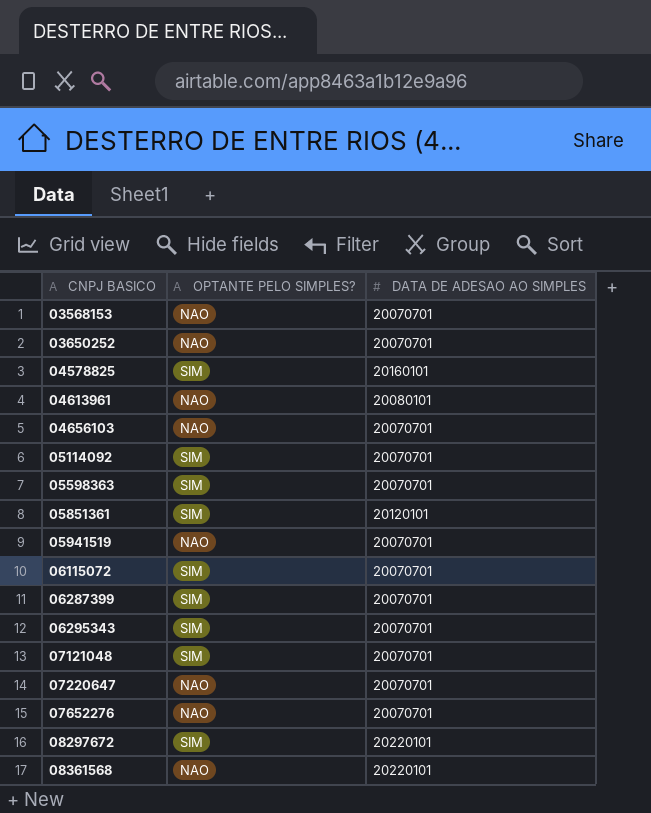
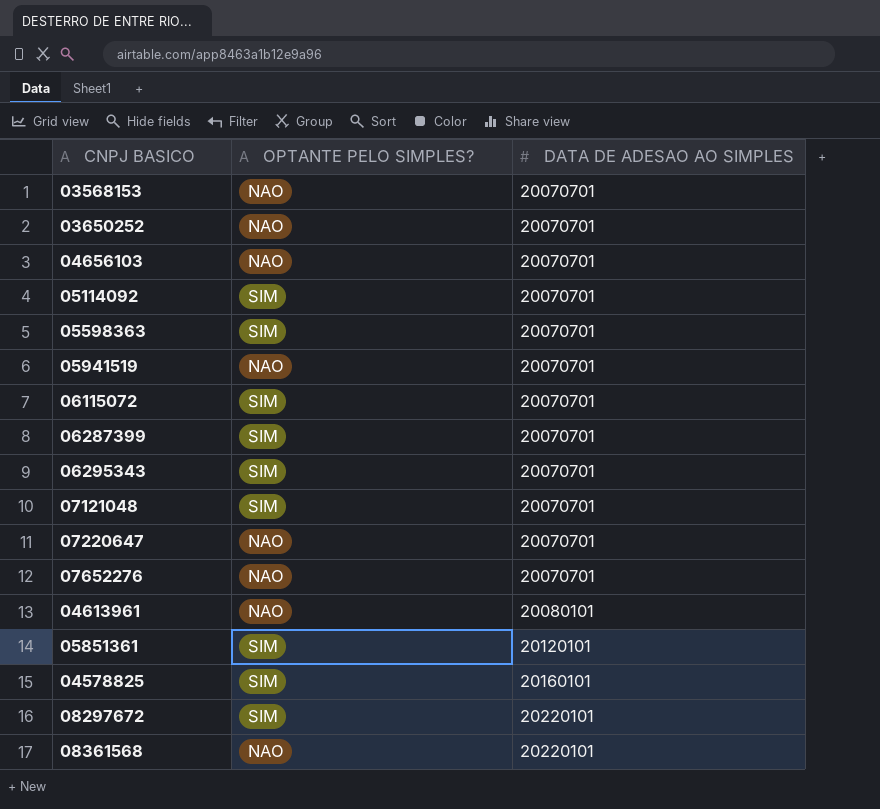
row order: CNPJ BASICO ascending -> DATA DE ADESAO AO SIMPLES ascending

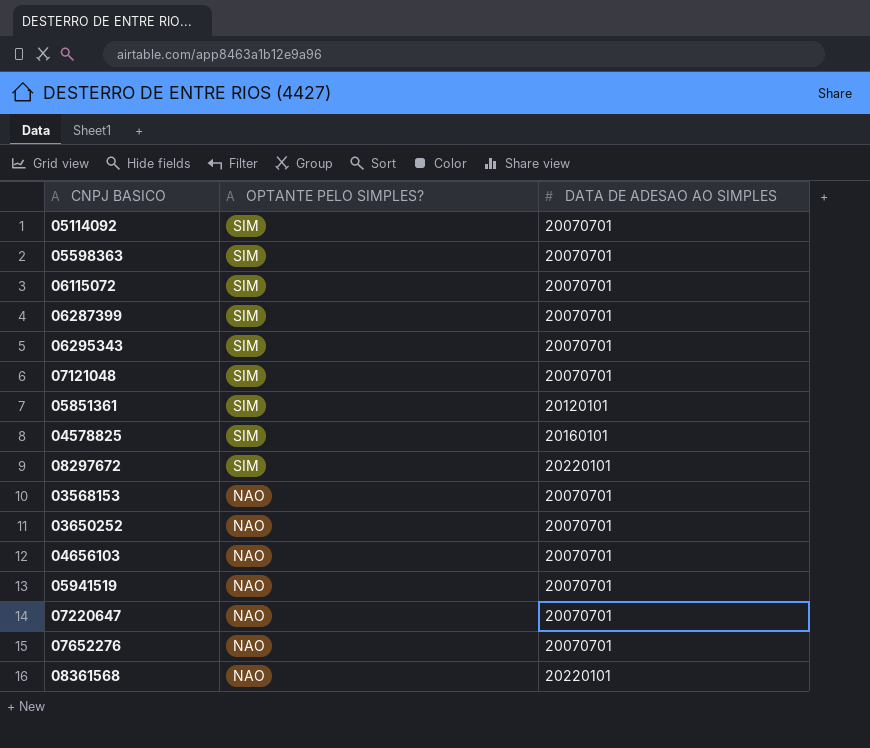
row order: DATA DE ADESAO AO SIMPLES ascending -> OPTANTE PELO SIMPLES? descending
row 04613961: NAO | 20080101 -> none

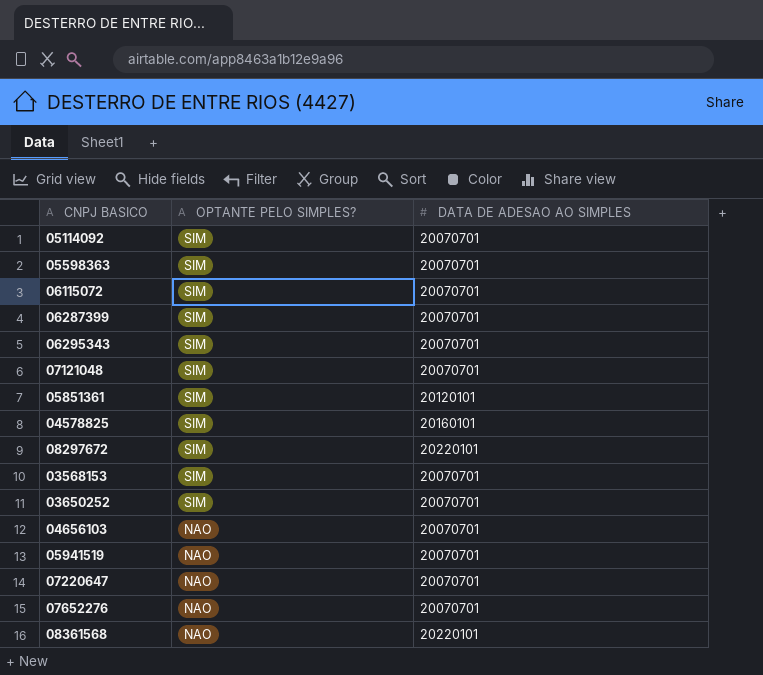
03568153 | OPTANTE PELO SIMPLES?: NAO -> SIM
03650252 | OPTANTE PELO SIMPLES?: NAO -> SIM

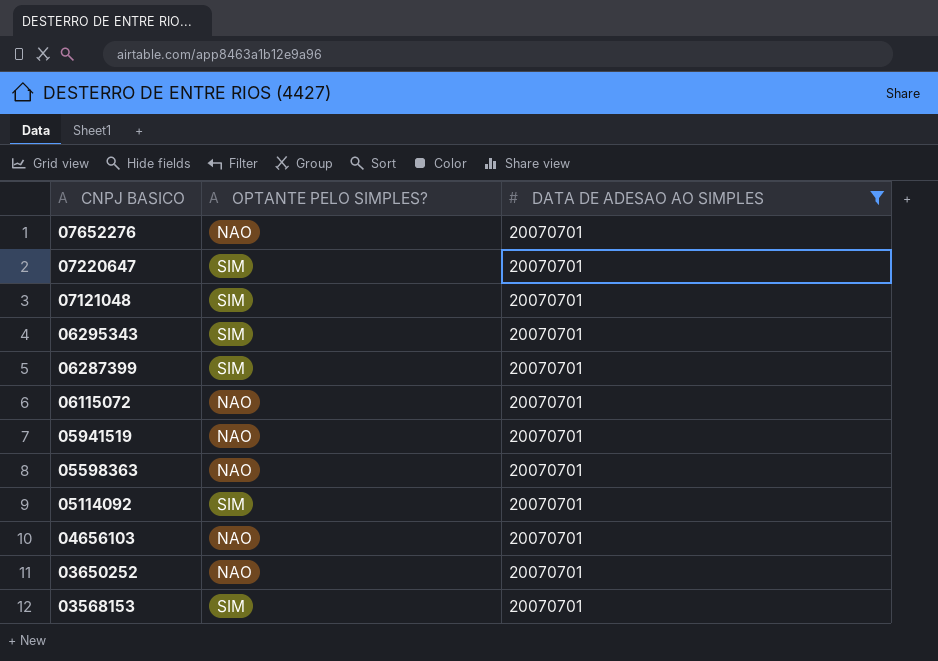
filter: none -> DATA DE ADESAO AO SIMPLES = 20070701
row order: OPTANTE PELO SIMPLES? descending -> CNPJ BASICO descending
07220647 | OPTANTE PELO SIMPLES?: NAO -> SIM
06115072 | OPTANTE PELO SIMPLES?: SIM -> NAO
05598363 | OPTANTE PELO SIMPLES?: SIM -> NAO
03650252 | OPTANTE PELO SIMPLES?: SIM -> NAO

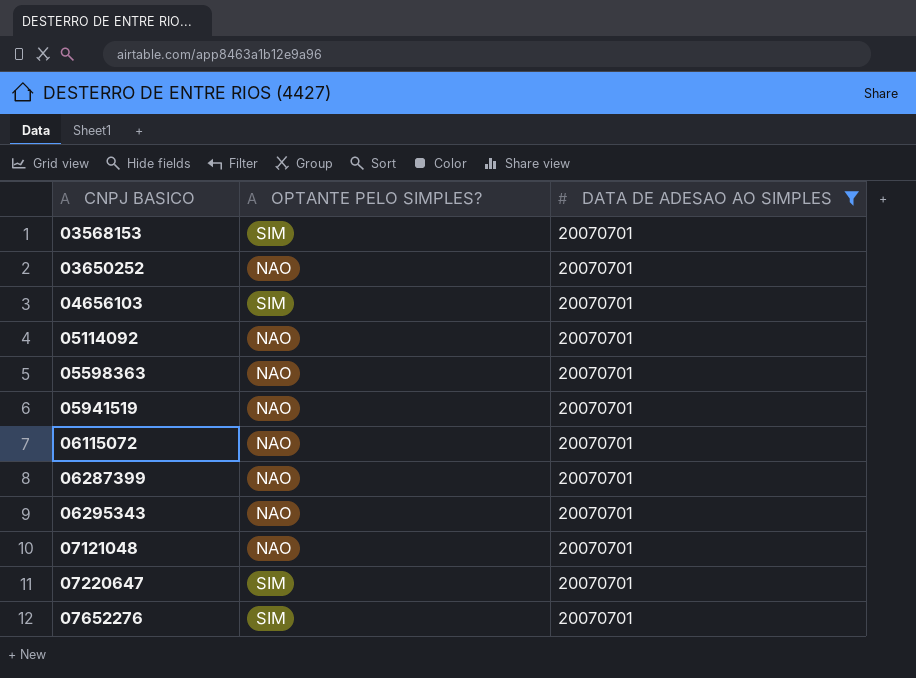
row order: CNPJ BASICO descending -> CNPJ BASICO ascending
04656103 | OPTANTE PELO SIMPLES?: NAO -> SIM
05114092 | OPTANTE PELO SIMPLES?: SIM -> NAO
06287399 | OPTANTE PELO SIMPLES?: SIM -> NAO
06295343 | OPTANTE PELO SIMPLES?: SIM -> NAO
07121048 | OPTANTE PELO SIMPLES?: SIM -> NAO
07652276 | OPTANTE PELO SIMPLES?: NAO -> SIM

